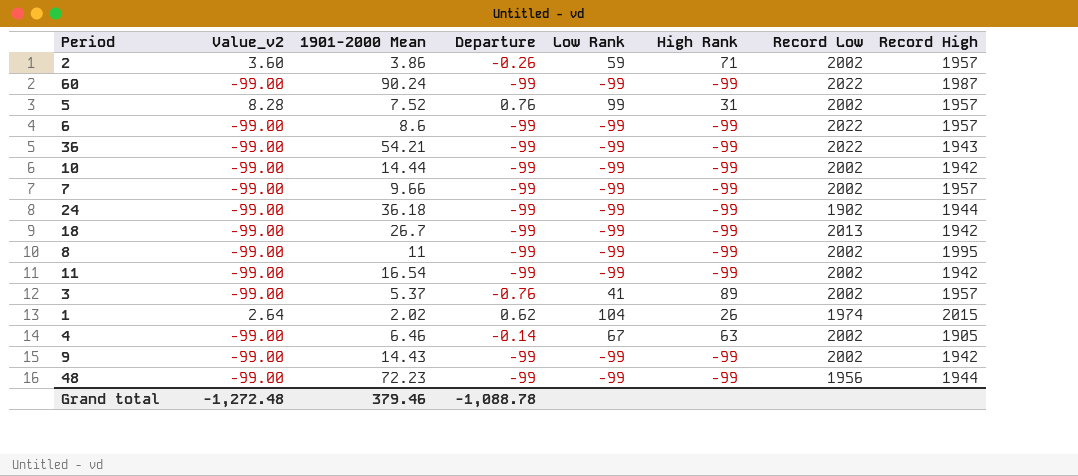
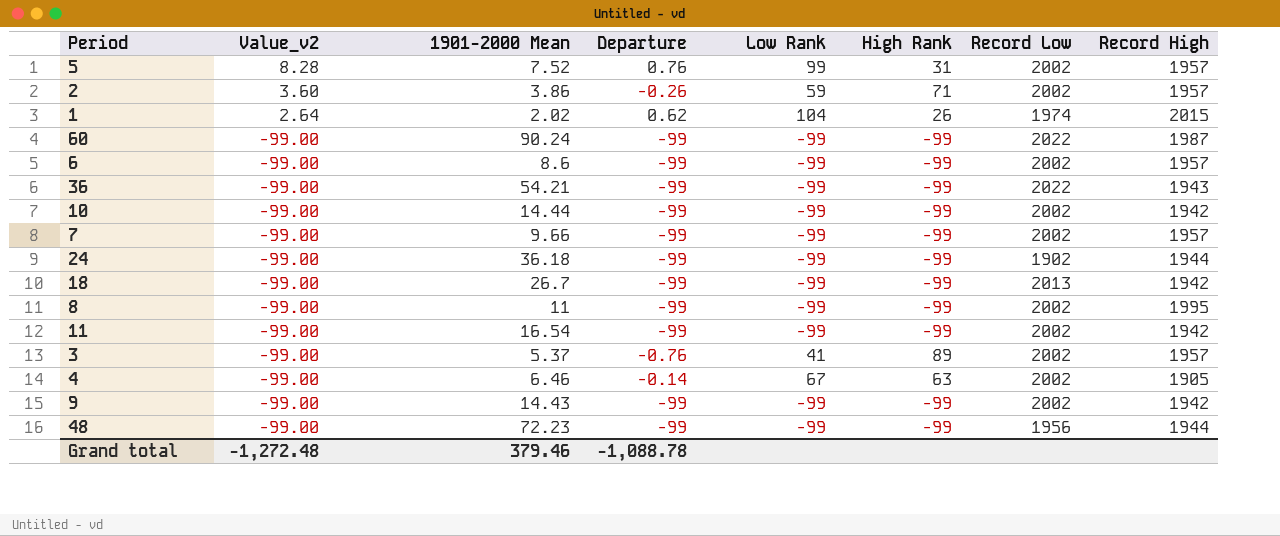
row order: none -> Value_v2 descending
6 | Record Low: 2022 -> 2002

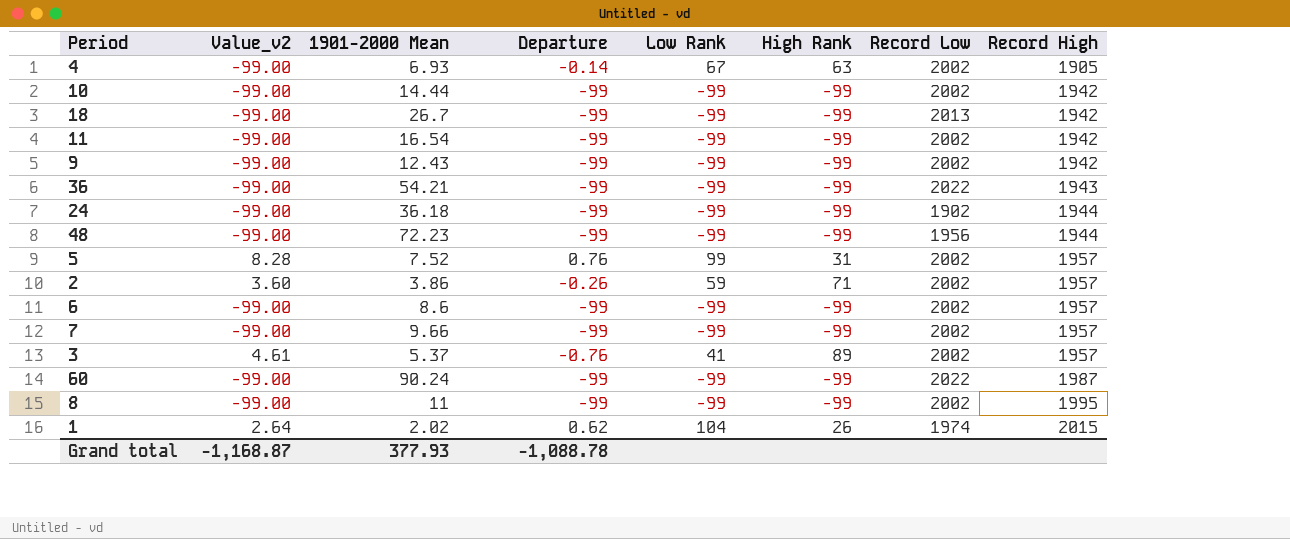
row order: Value_v2 descending -> Record High ascending
4 | 1901-2000 Mean: 6.46 -> 6.93
9 | 1901-2000 Mean: 14.43 -> 12.43
3 | Value_v2: -99.00 -> 4.61
Grand total | Value_v2: -1,272.48 -> -1,168.87
Grand total | 1901-2000 Mean: 379.46 -> 377.93

